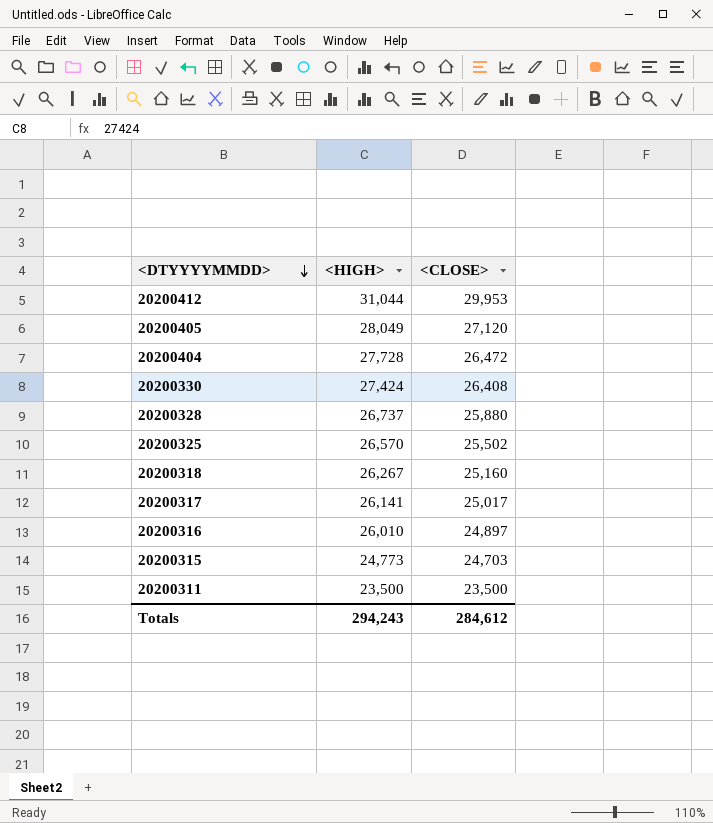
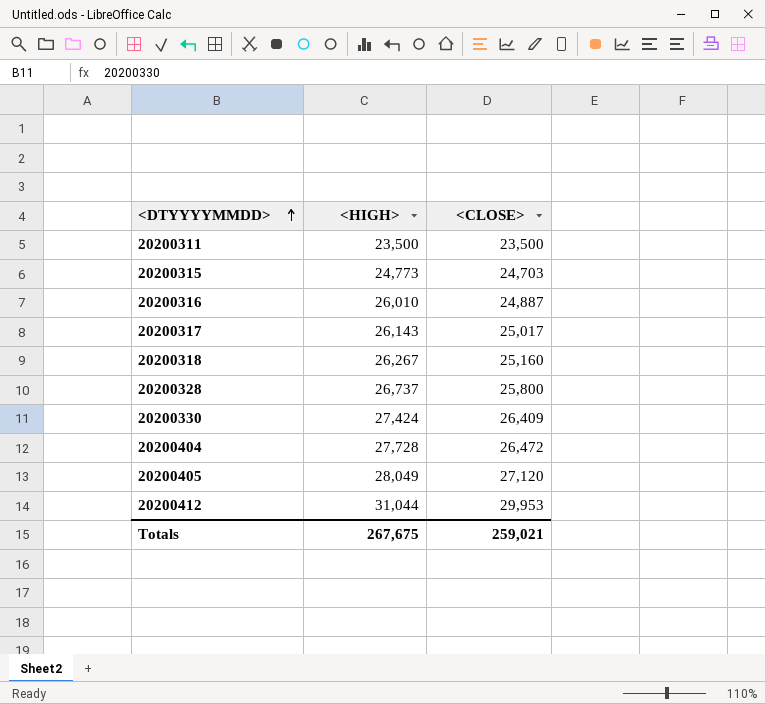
row order: <DTYYYYMMDD> descending -> <DTYYYYMMDD> ascending
row 20200325: 26,570 | 25,502 -> none
20200316 | <CLOSE>: 24,897 -> 24,887
20200317 | <HIGH>: 26,141 -> 26,143
20200328 | <CLOSE>: 25,880 -> 25,800
20200330 | <CLOSE>: 26,408 -> 26,409
Totals | <HIGH>: 294,243 -> 267,675
Totals | <CLOSE>: 284,612 -> 259,021

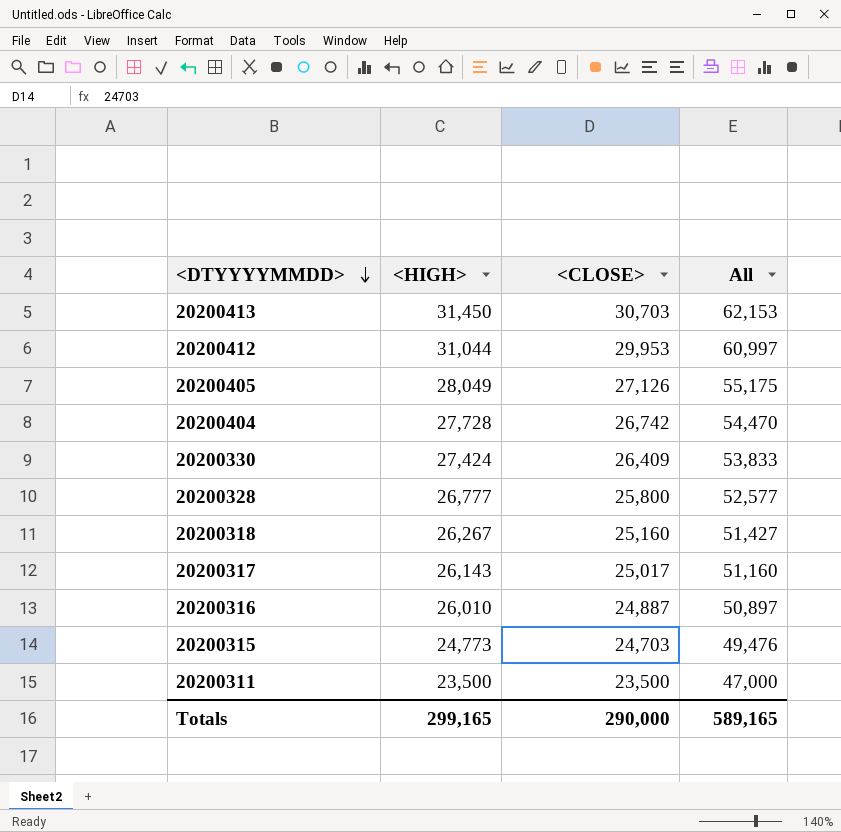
row order: <DTYYYYMMDD> ascending -> <DTYYYYMMDD> descending
column All | formula: none -> [<HIGH>] + [<CLOSE>]
row 20200413: none -> 31,450 | 30,703 | 62,153
20200405 | <CLOSE>: 27,120 -> 27,126
20200404 | <CLOSE>: 26,472 -> 26,742
20200328 | <HIGH>: 26,737 -> 26,777
Totals | <HIGH>: 267,675 -> 299,165
Totals | <CLOSE>: 259,021 -> 290,000

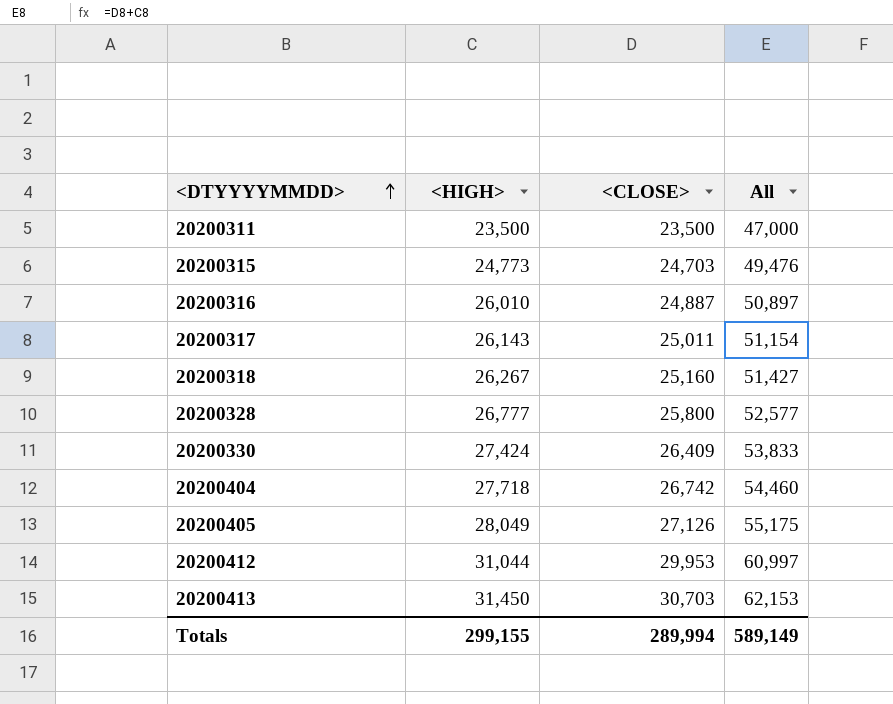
row order: <DTYYYYMMDD> descending -> <DTYYYYMMDD> ascending
20200317 | <CLOSE>: 25,017 -> 25,011
20200317 | All: 51,160 -> 51,154
20200404 | <HIGH>: 27,728 -> 27,718
20200404 | All: 54,470 -> 54,460
Totals | <HIGH>: 299,165 -> 299,155
Totals | <CLOSE>: 290,000 -> 289,994
Totals | All: 589,165 -> 589,149

